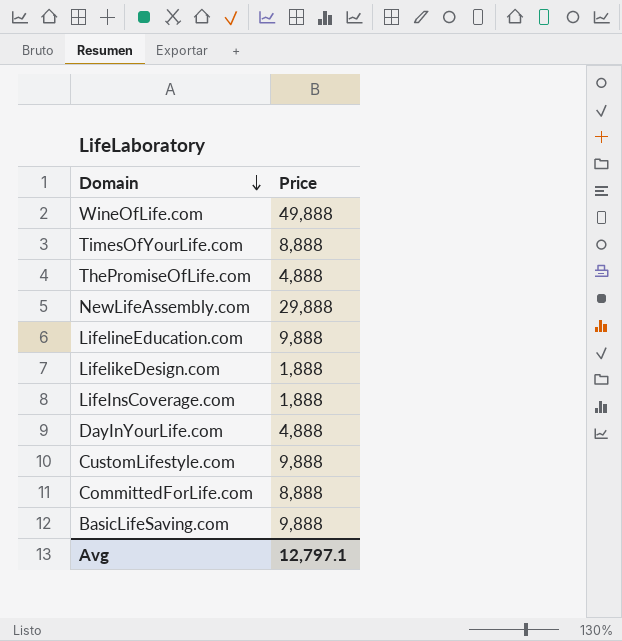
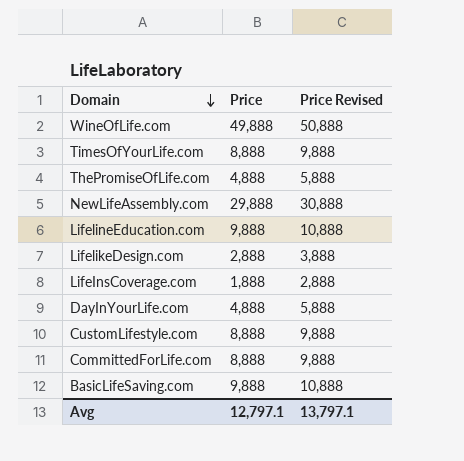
column Price Revised | formula: none -> [Price] + 1000
LifelikeDesign.com | Price: 1,888 -> 2,888
CustomLifestyle.com | Price: 9,888 -> 8,888

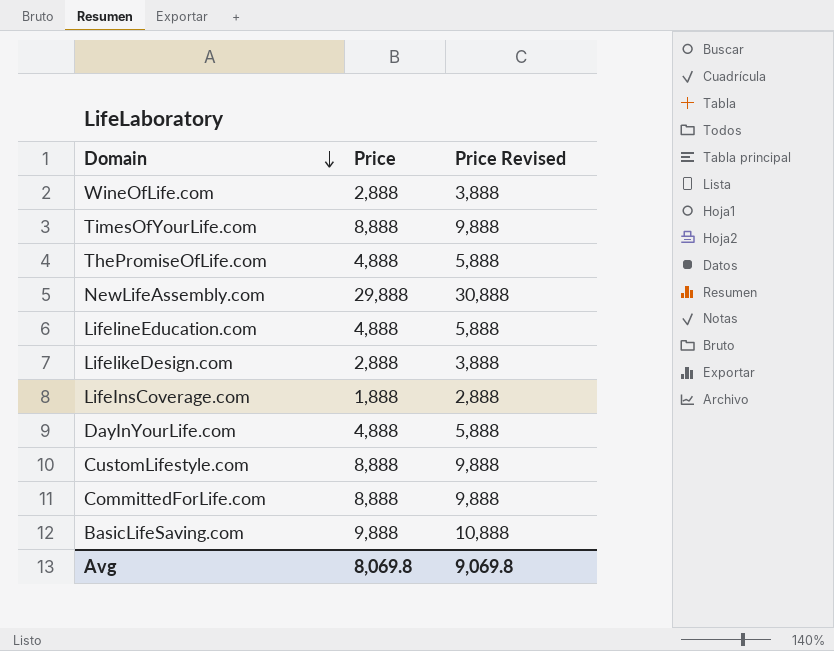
WineOfLife.com | Price: 49,888 -> 2,888
WineOfLife.com | Price Revised: 50,888 -> 3,888
LifelineEducation.com | Price: 9,888 -> 4,888
LifelineEducation.com | Price Revised: 10,888 -> 5,888
Avg | Price: 12,797.1 -> 8,069.8
Avg | Price Revised: 13,797.1 -> 9,069.8

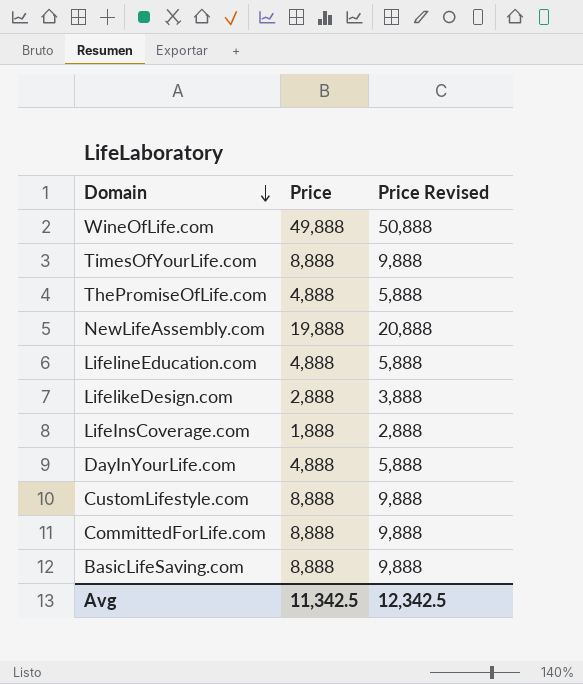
WineOfLife.com | Price: 2,888 -> 49,888
WineOfLife.com | Price Revised: 3,888 -> 50,888
NewLifeAssembly.com | Price: 29,888 -> 19,888
NewLifeAssembly.com | Price Revised: 30,888 -> 20,888
BasicLifeSaving.com | Price: 9,888 -> 8,888
BasicLifeSaving.com | Price Revised: 10,888 -> 9,888
Avg | Price: 8,069.8 -> 11,342.5
Avg | Price Revised: 9,069.8 -> 12,342.5

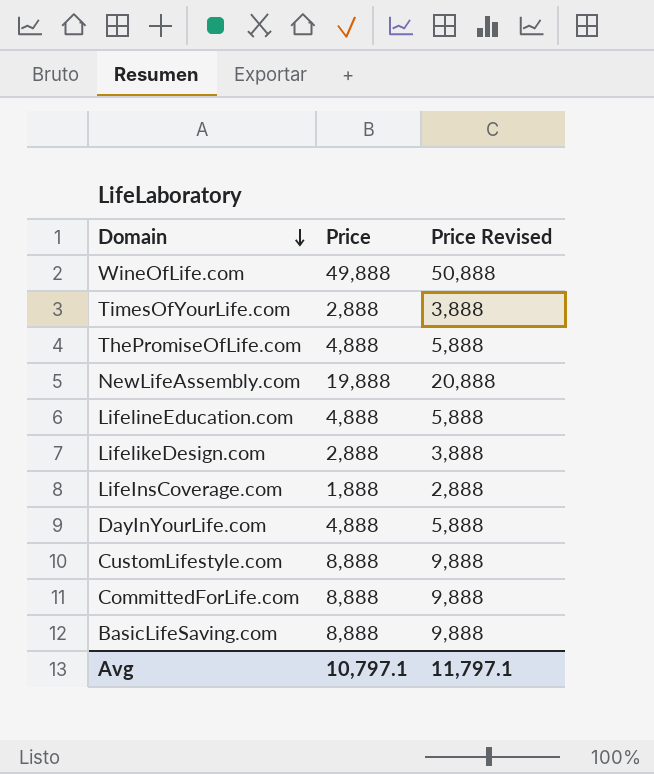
TimesOfYourLife.com | Price: 8,888 -> 2,888
TimesOfYourLife.com | Price Revised: 9,888 -> 3,888
Avg | Price: 11,342.5 -> 10,797.1
Avg | Price Revised: 12,342.5 -> 11,797.1

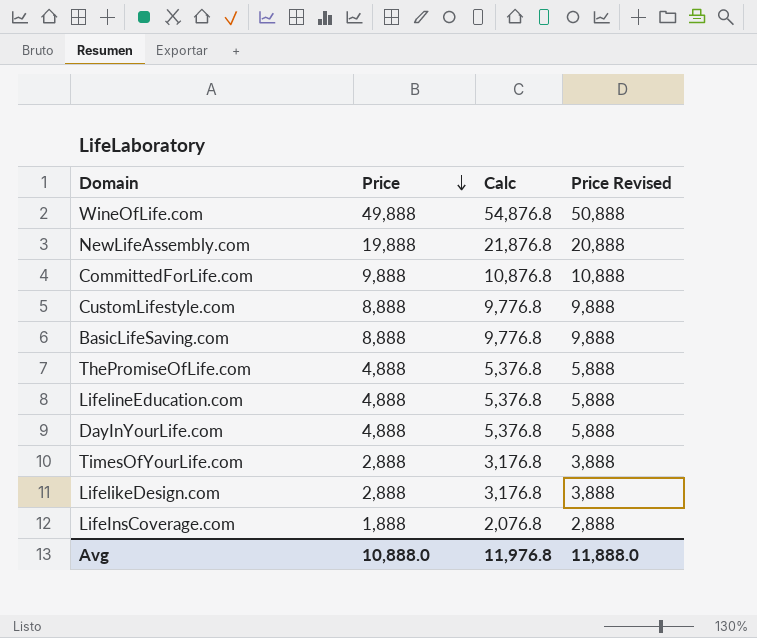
row order: Domain descending -> Price descending
column Calc | formula: none -> [Price] * 1.1
CommittedForLife.com | Price: 8,888 -> 9,888
CommittedForLife.com | Price Revised: 9,888 -> 10,888
Avg | Price: 10,797.1 -> 10,888.0
Avg | Price Revised: 11,797.1 -> 11,888.0

